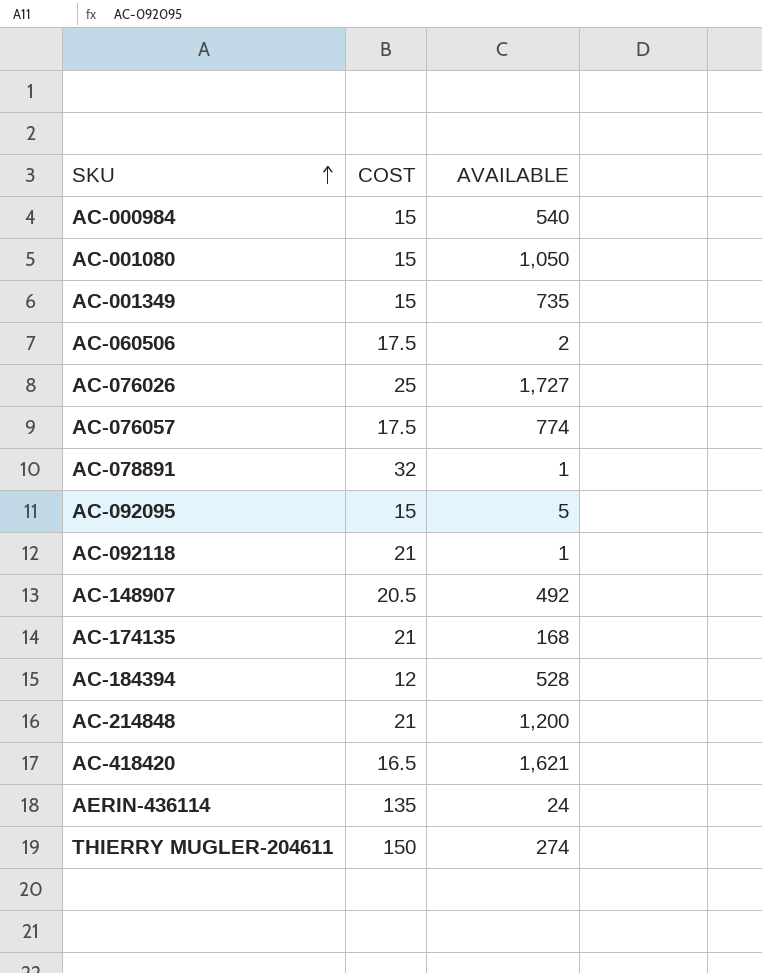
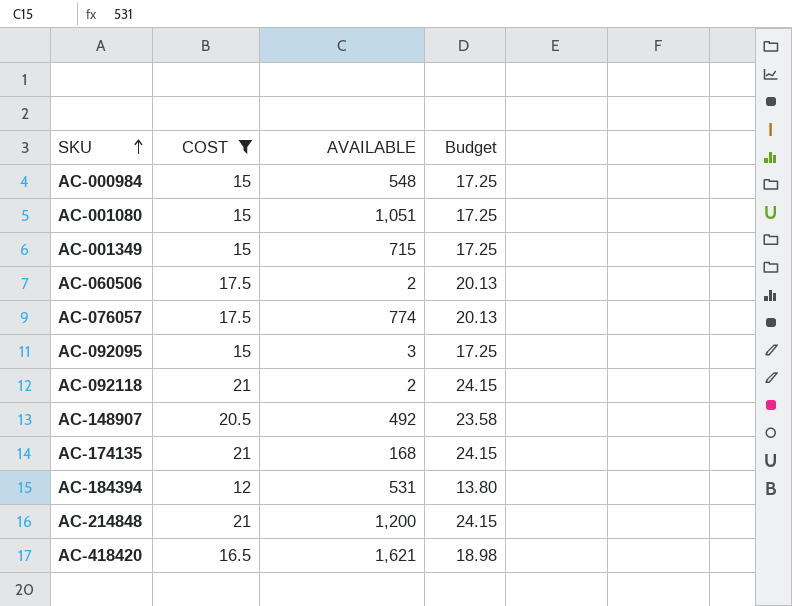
filter: none -> COST <= 21
column Budget | formula: none -> [COST] * 1.15
AC-000984 | AVAILABLE: 540 -> 548
AC-001080 | AVAILABLE: 1,050 -> 1,051
AC-001349 | AVAILABLE: 735 -> 715
AC-092095 | AVAILABLE: 5 -> 3
AC-092118 | AVAILABLE: 1 -> 2
AC-184394 | AVAILABLE: 528 -> 531

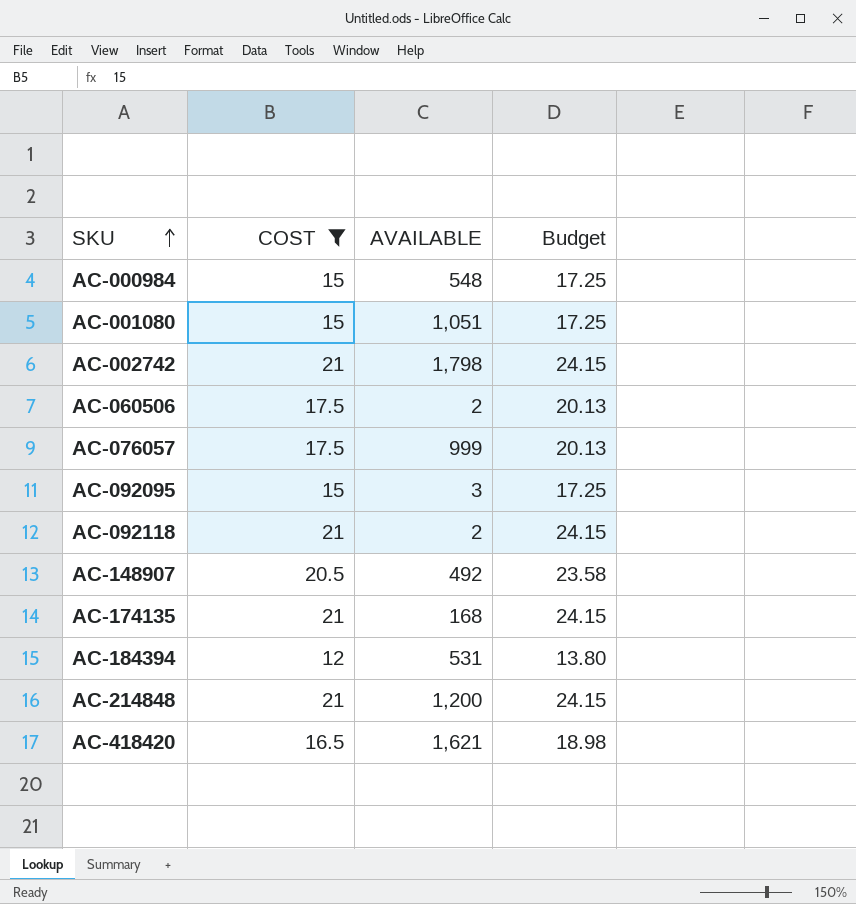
row AC-001349: 15 | 715 | 17.25 -> none
row AC-002742: none -> 21 | 1,798 | 24.15
AC-076057 | AVAILABLE: 774 -> 999

